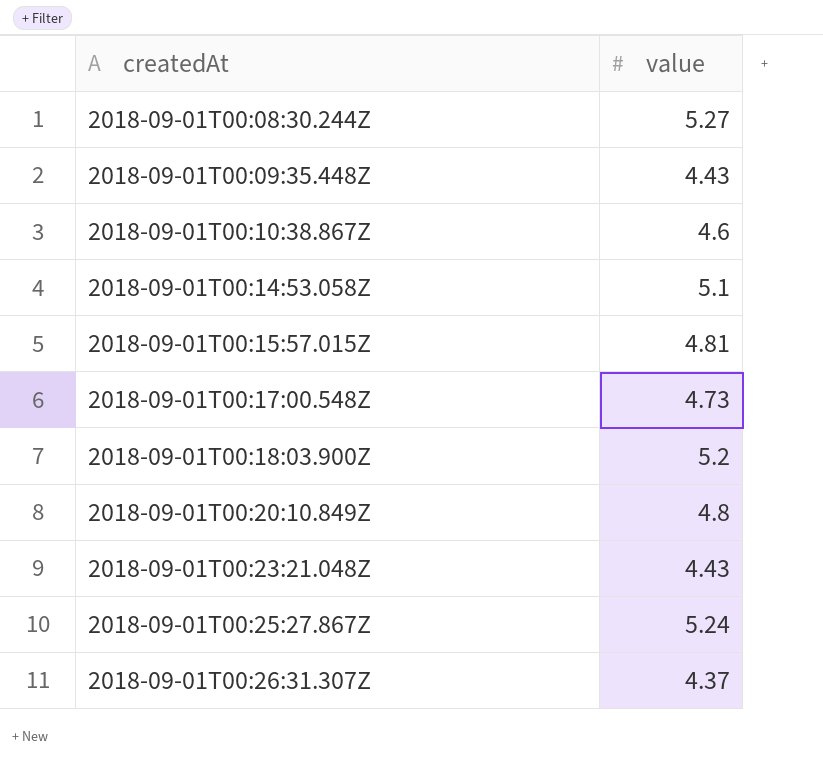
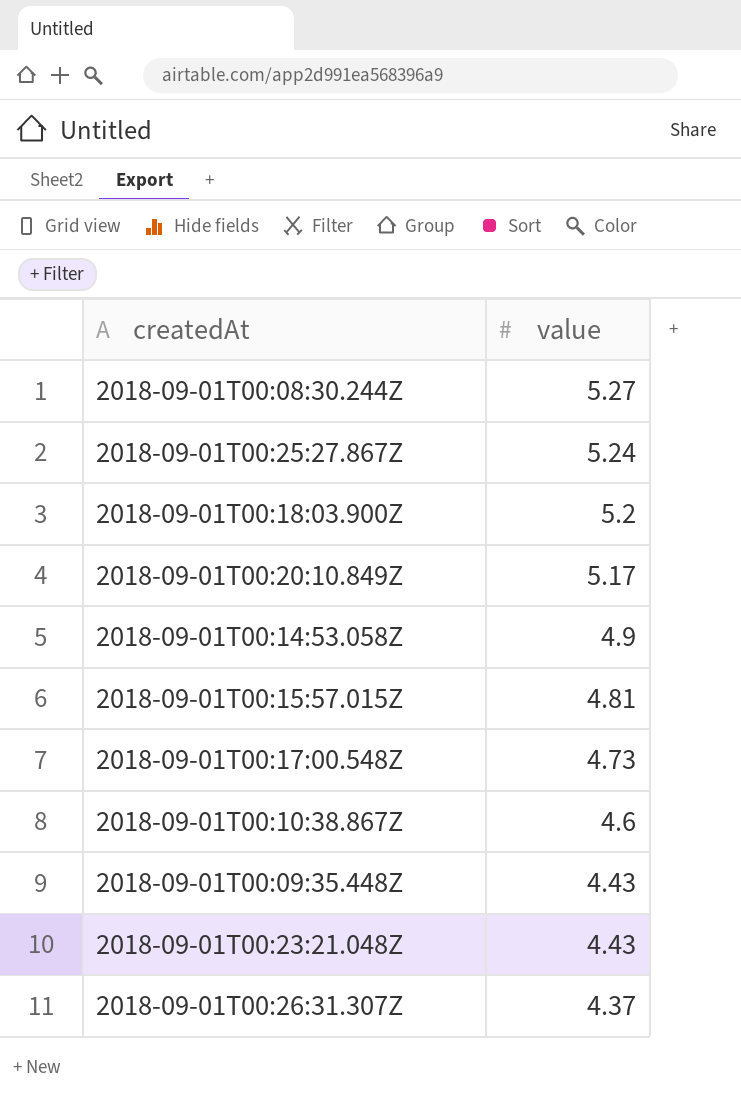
row order: createdAt ascending -> value descending
2018-09-01T00:20:10.849Z | value: 4.8 -> 5.17
2018-09-01T00:14:53.058Z | value: 5.1 -> 4.9

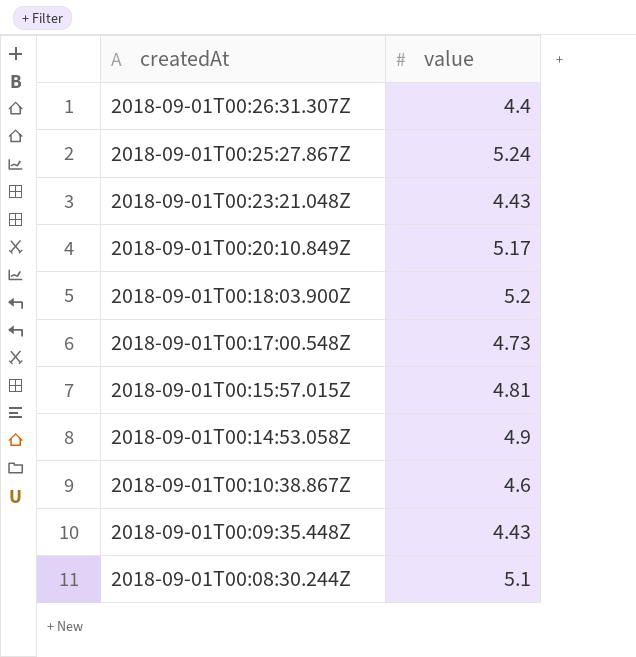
row order: value descending -> createdAt descending
2018-09-01T00:26:31.307Z | value: 4.37 -> 4.4
2018-09-01T00:08:30.244Z | value: 5.27 -> 5.1

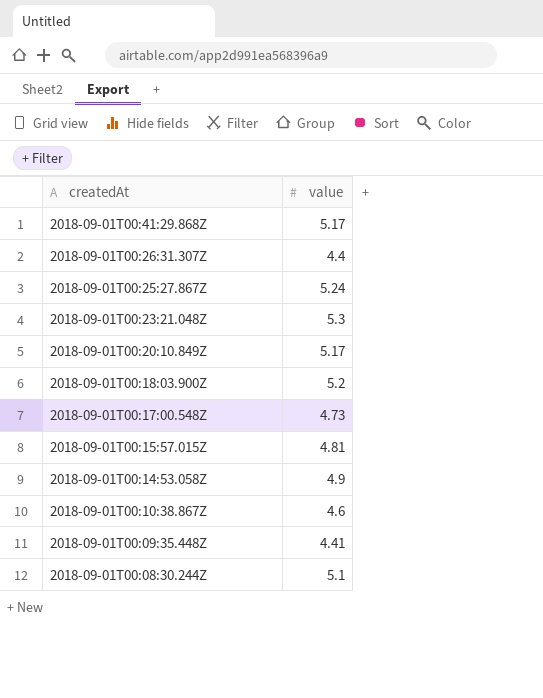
row 2018-09-01T00:41:29.868Z: none -> 5.17
2018-09-01T00:23:21.048Z | value: 4.43 -> 5.3
2018-09-01T00:09:35.448Z | value: 4.43 -> 4.41

